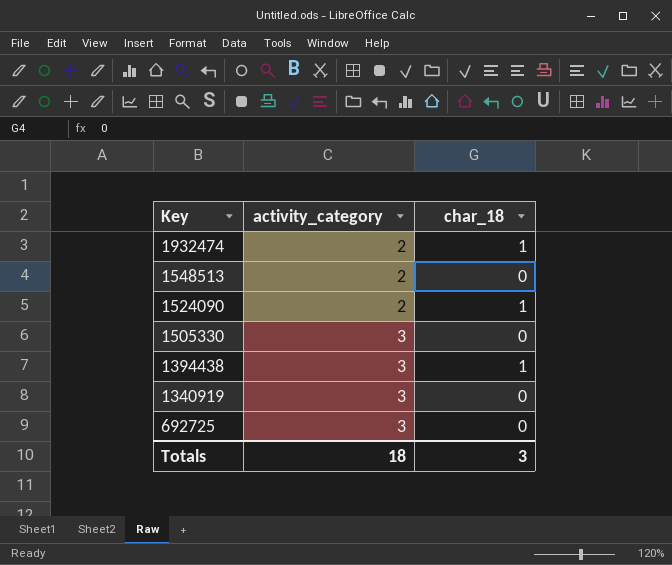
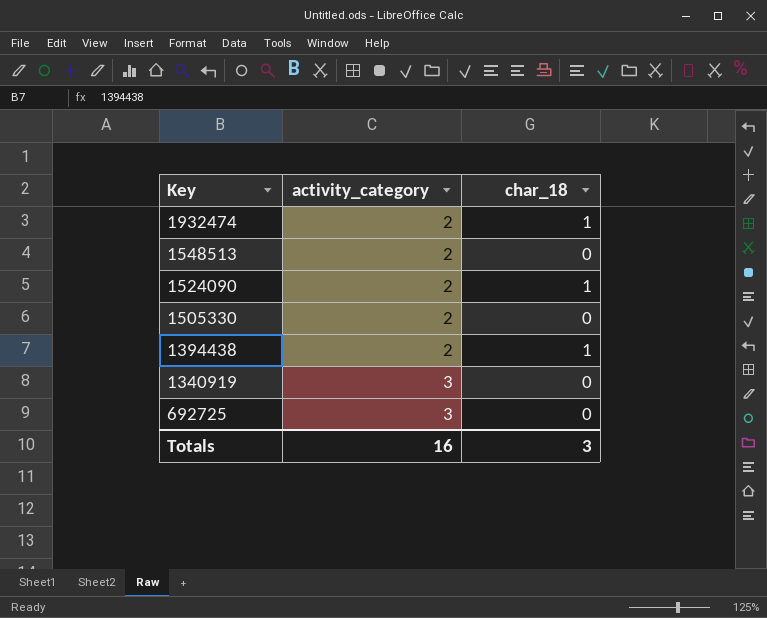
1505330 | activity_category: 3 -> 2
1394438 | activity_category: 3 -> 2
Totals | activity_category: 18 -> 16

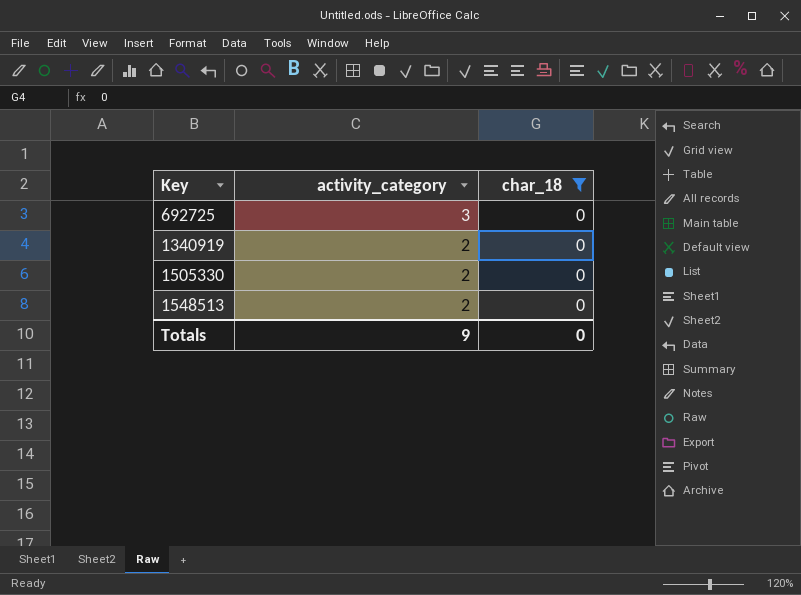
filter: none -> char_18 = 0
row order: Key descending -> Key ascending
1340919 | activity_category: 3 -> 2
Totals | activity_category: 16 -> 9
Totals | char_18: 3 -> 0

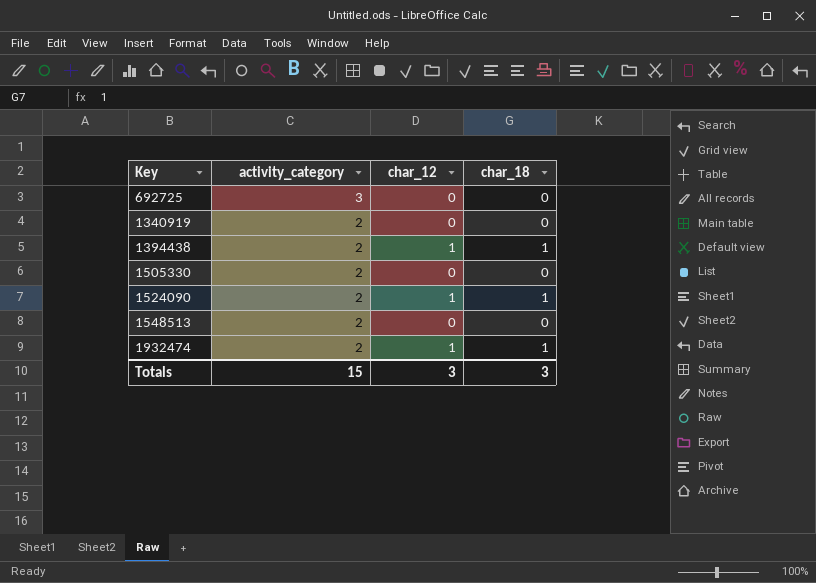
filter: char_18 = 0 -> none
column char_12 | position: none -> 3
Totals | activity_category: 9 -> 15
Totals | char_18: 0 -> 3

